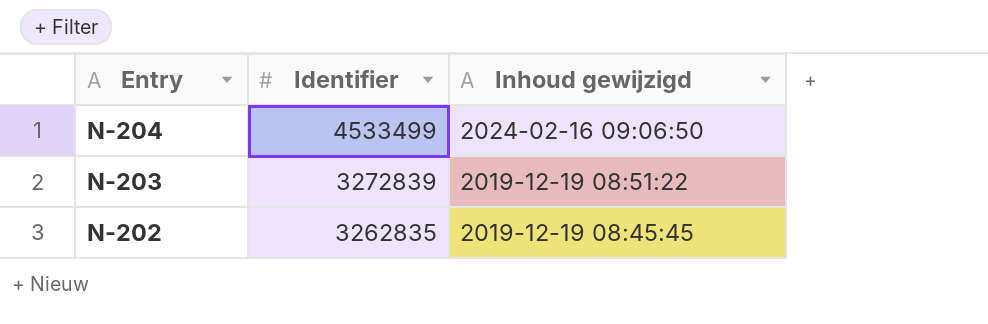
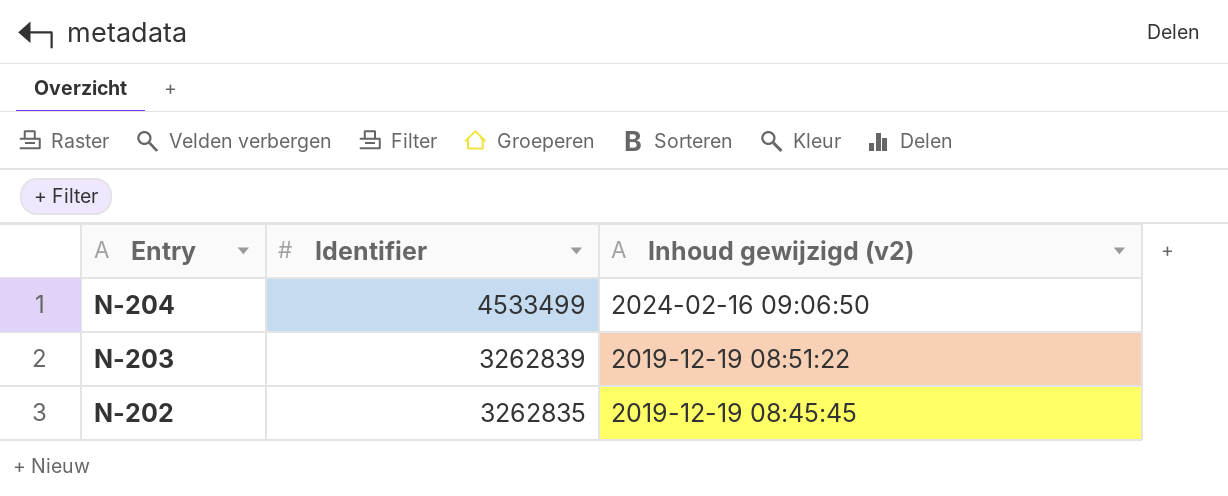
column name: Inhoud gewijzigd -> Inhoud gewijzigd (v2)
N-203 | Identifier: 3272839 -> 3262839

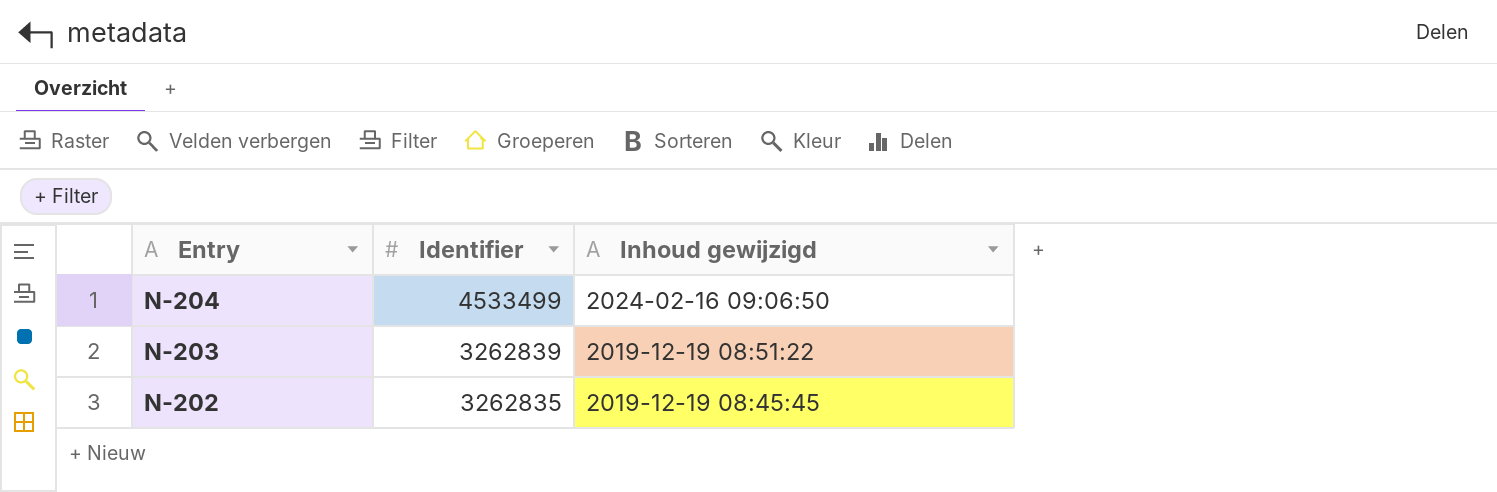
column name: Inhoud gewijzigd (v2) -> Inhoud gewijzigd

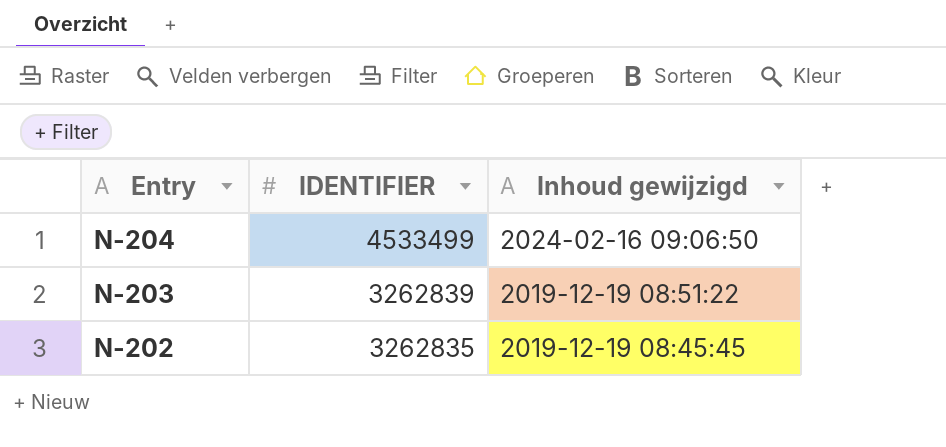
column name: Identifier -> IDENTIFIER

